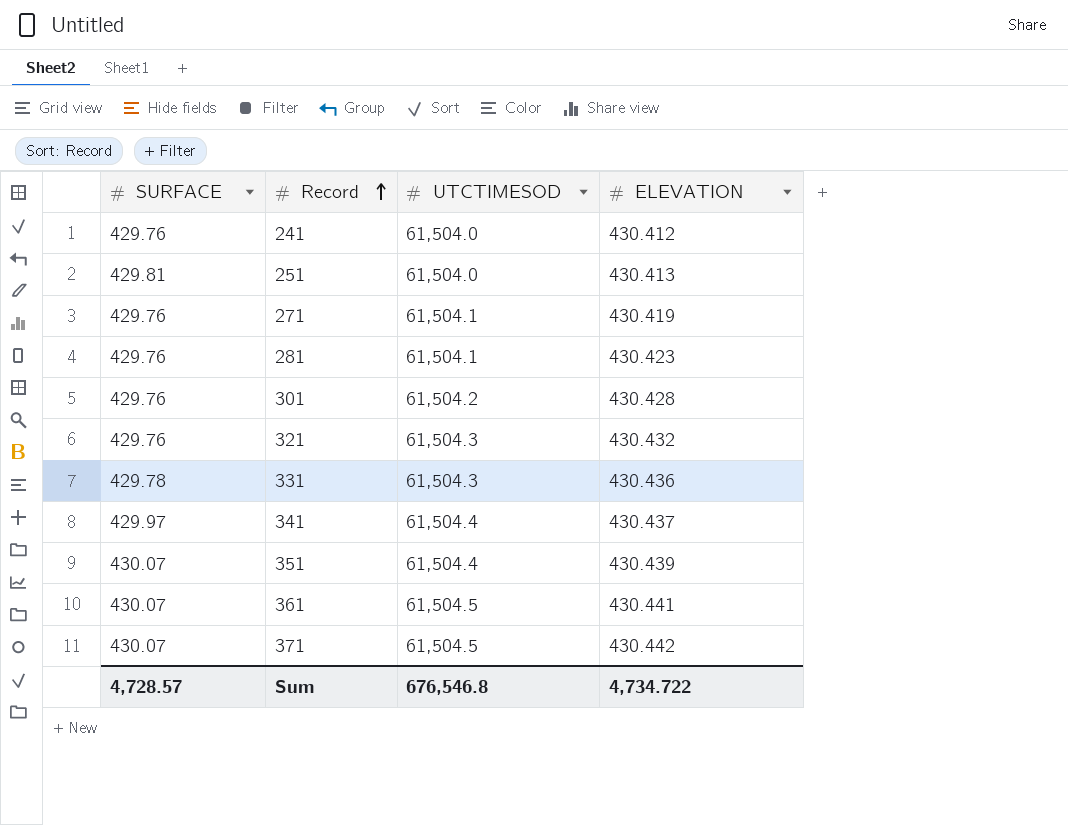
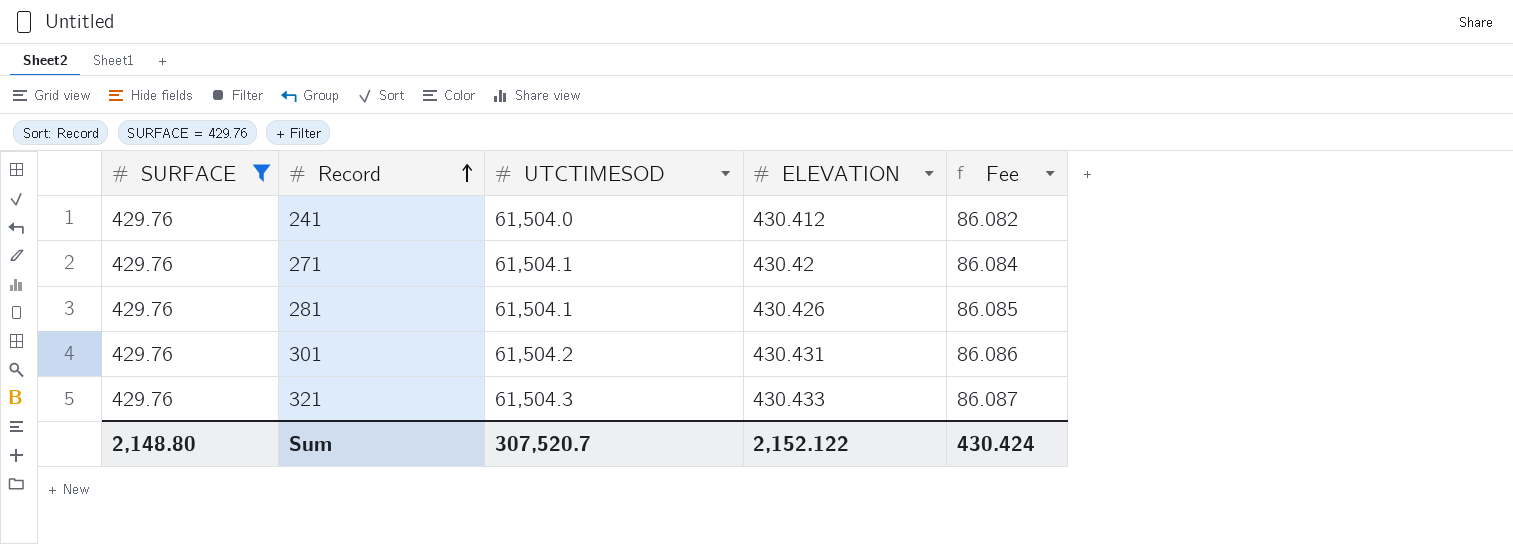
filter: none -> SURFACE = 429.76
column Fee | formula: none -> [ELEVATION] * 0.2
271 | ELEVATION: 430.419 -> 430.42
281 | ELEVATION: 430.423 -> 430.426
301 | ELEVATION: 430.428 -> 430.431
321 | ELEVATION: 430.432 -> 430.433
Sum | SURFACE: 4,728.57 -> 2,148.80
Sum | UTCTIMESOD: 676,546.8 -> 307,520.7
Sum | ELEVATION: 4,734.722 -> 2,152.122

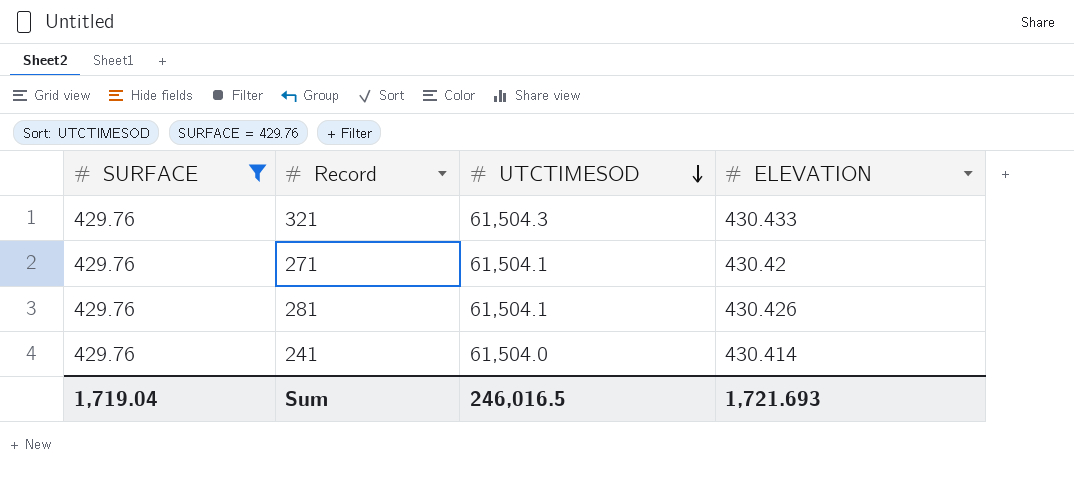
row order: Record ascending -> UTCTIMESOD descending
column Fee | formula: [ELEVATION] * 0.2 -> none
row 301: 429.76 | 61,504.2 | 430.431 | 86.086 -> none
241 | ELEVATION: 430.412 -> 430.414
Sum | SURFACE: 2,148.80 -> 1,719.04
Sum | UTCTIMESOD: 307,520.7 -> 246,016.5
Sum | ELEVATION: 2,152.122 -> 1,721.693

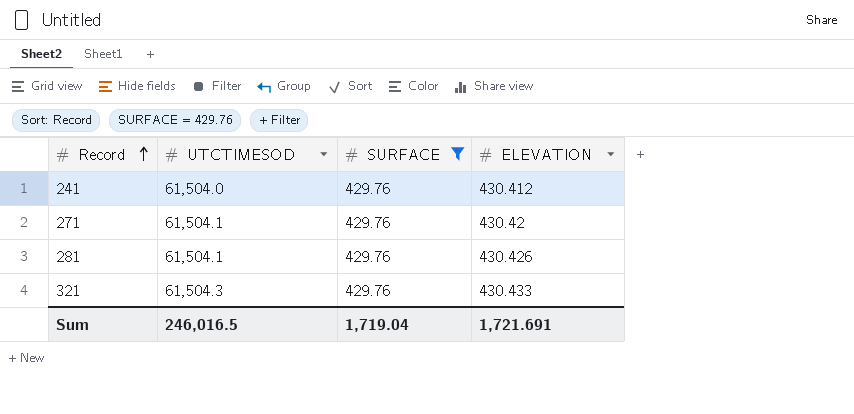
row order: UTCTIMESOD descending -> Record ascending
column SURFACE | position: 1 -> 3
241 | ELEVATION: 430.414 -> 430.412
Sum | ELEVATION: 1,721.693 -> 1,721.691

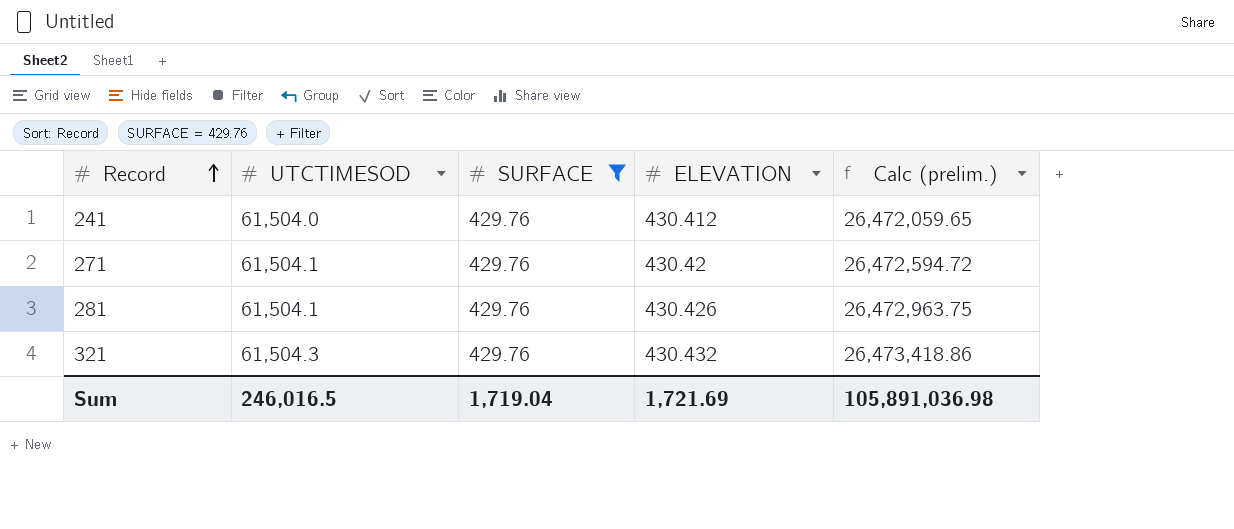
column Calc (prelim.) | formula: none -> [UTCTIMESOD] * [ELEVATION]
321 | ELEVATION: 430.433 -> 430.432
Sum | ELEVATION: 1,721.691 -> 1,721.69

